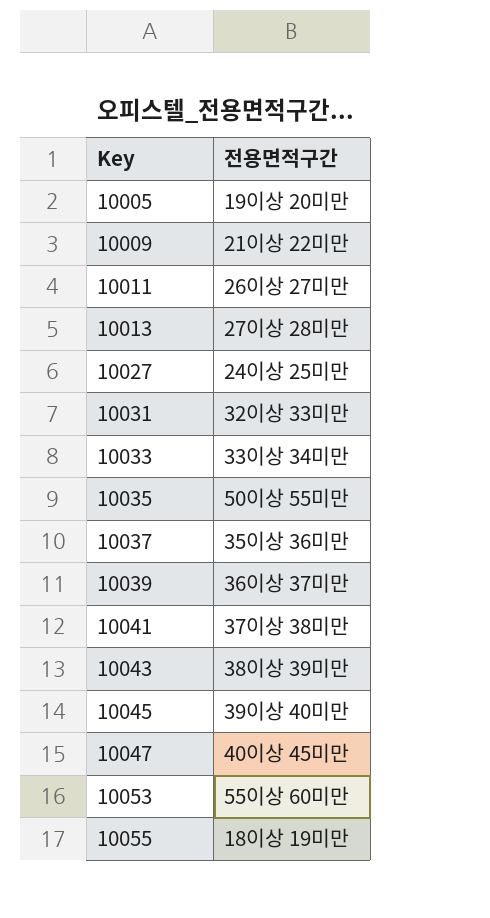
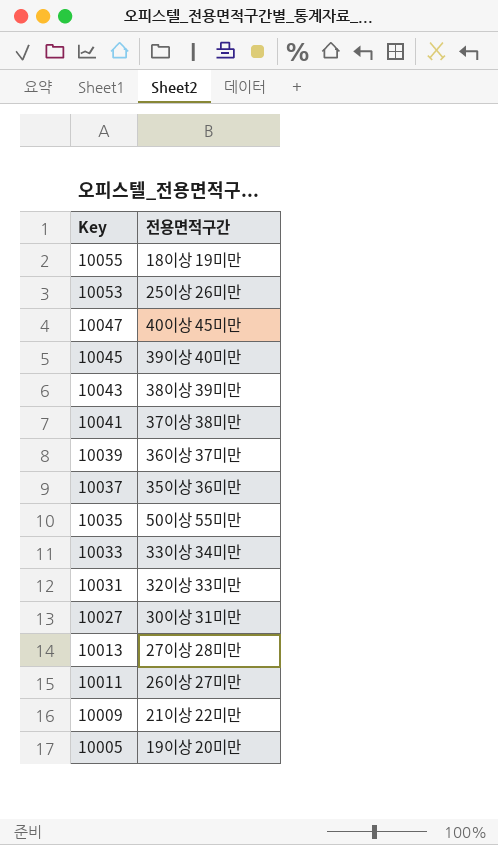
row order: Key ascending -> Key descending
10053 | 전용면적구간: 55이상 60미만 -> 25이상 26미만
10027 | 전용면적구간: 24이상 25미만 -> 30이상 31미만

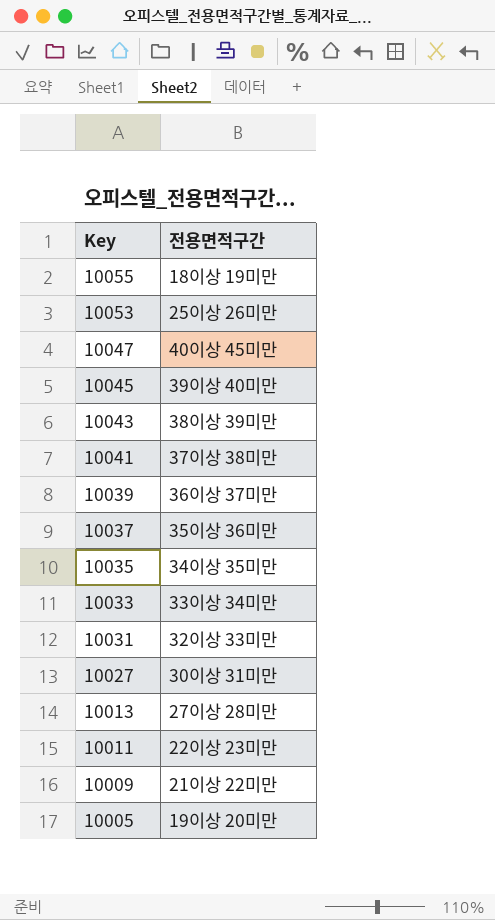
10035 | 전용면적구간: 50이상 55미만 -> 34이상 35미만
10011 | 전용면적구간: 26이상 27미만 -> 22이상 23미만

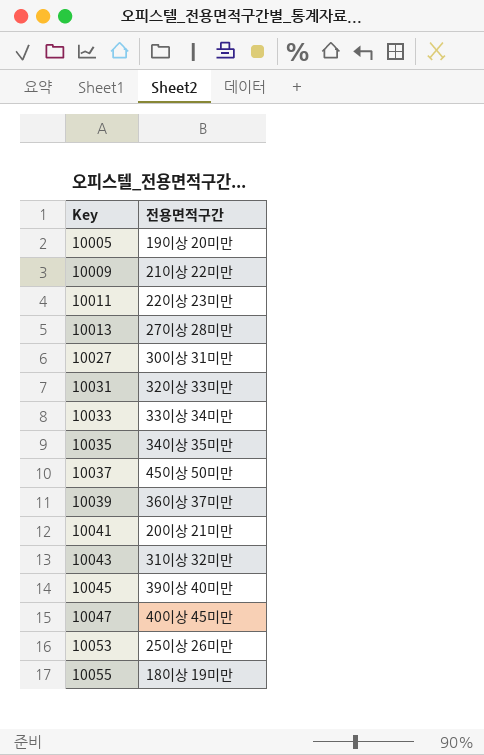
row order: Key descending -> Key ascending
10037 | 전용면적구간: 35이상 36미만 -> 45이상 50미만
10041 | 전용면적구간: 37이상 38미만 -> 20이상 21미만
10043 | 전용면적구간: 38이상 39미만 -> 31이상 32미만

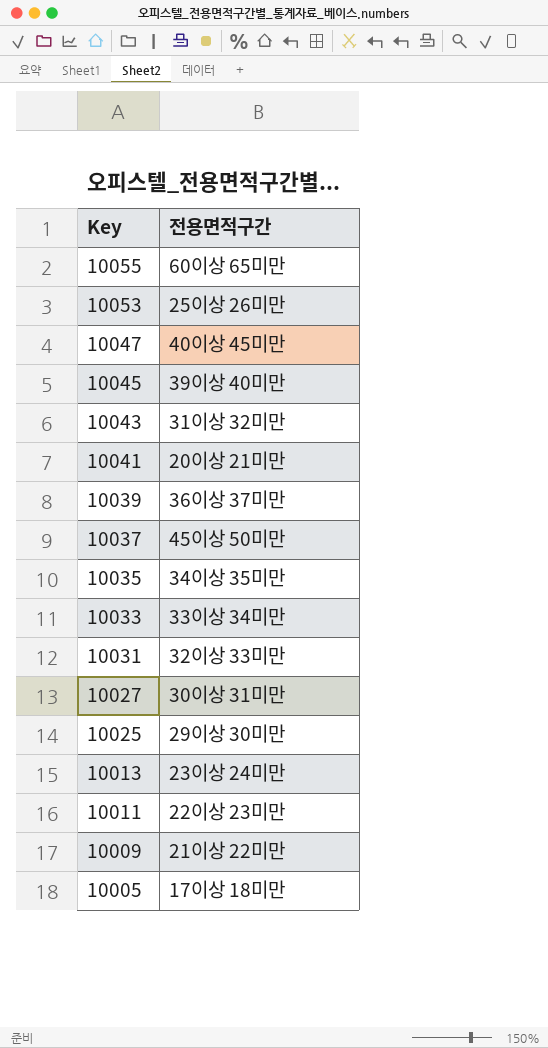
row order: Key ascending -> Key descending
10055 | 전용면적구간: 18이상 19미만 -> 60이상 65미만
row 10025: none -> 29이상 30미만
10013 | 전용면적구간: 27이상 28미만 -> 23이상 24미만
10005 | 전용면적구간: 19이상 20미만 -> 17이상 18미만

